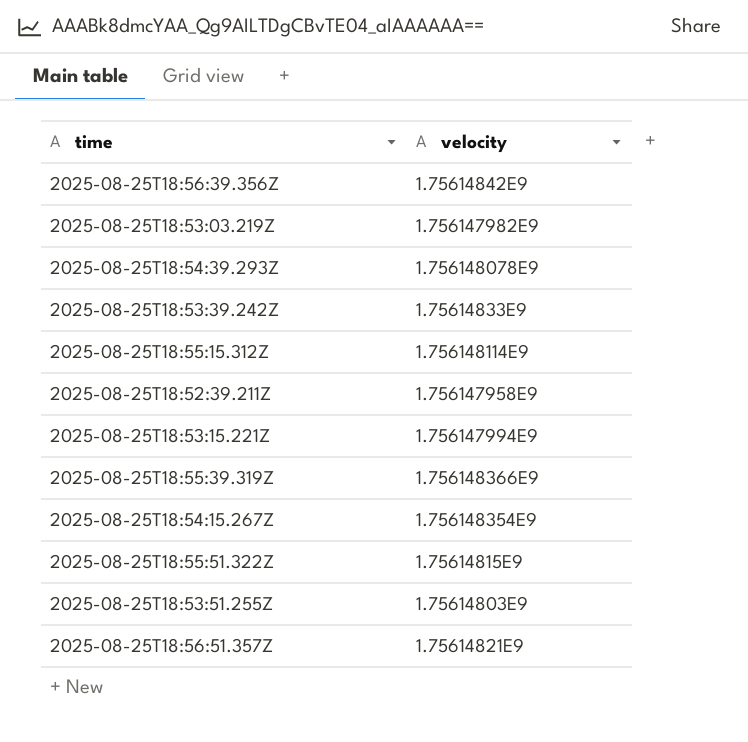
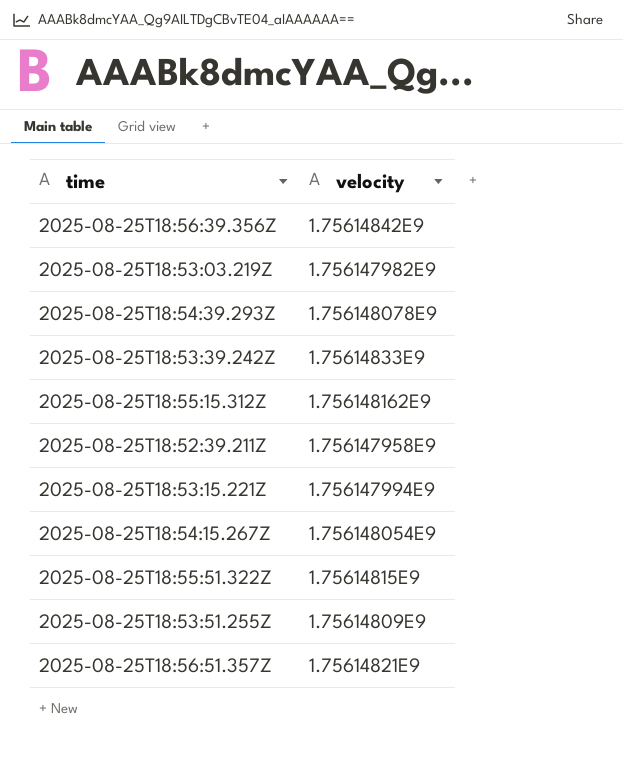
row 2025-08-25T18:55:39.319Z: 1.756148366E9 -> none
2025-08-25T18:55:15.312Z | velocity: 1.756148114E9 -> 1.756148162E9
2025-08-25T18:54:15.267Z | velocity: 1.756148354E9 -> 1.756148054E9
2025-08-25T18:53:51.255Z | velocity: 1.75614803E9 -> 1.75614809E9

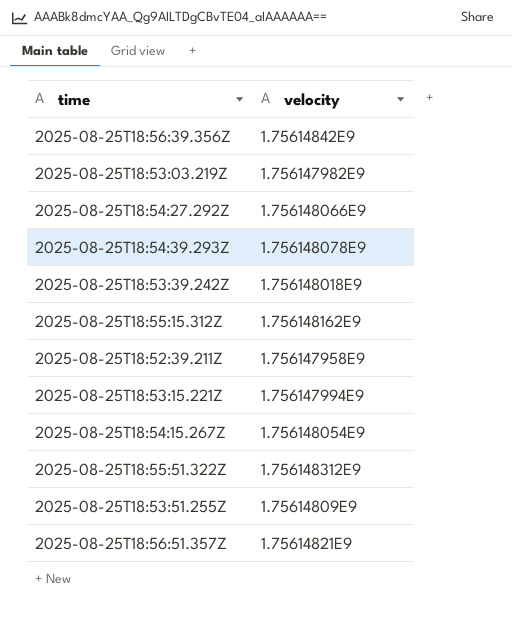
row 2025-08-25T18:54:27.292Z: none -> 1.756148066E9
2025-08-25T18:53:39.242Z | velocity: 1.75614833E9 -> 1.756148018E9
2025-08-25T18:55:51.322Z | velocity: 1.75614815E9 -> 1.756148312E9

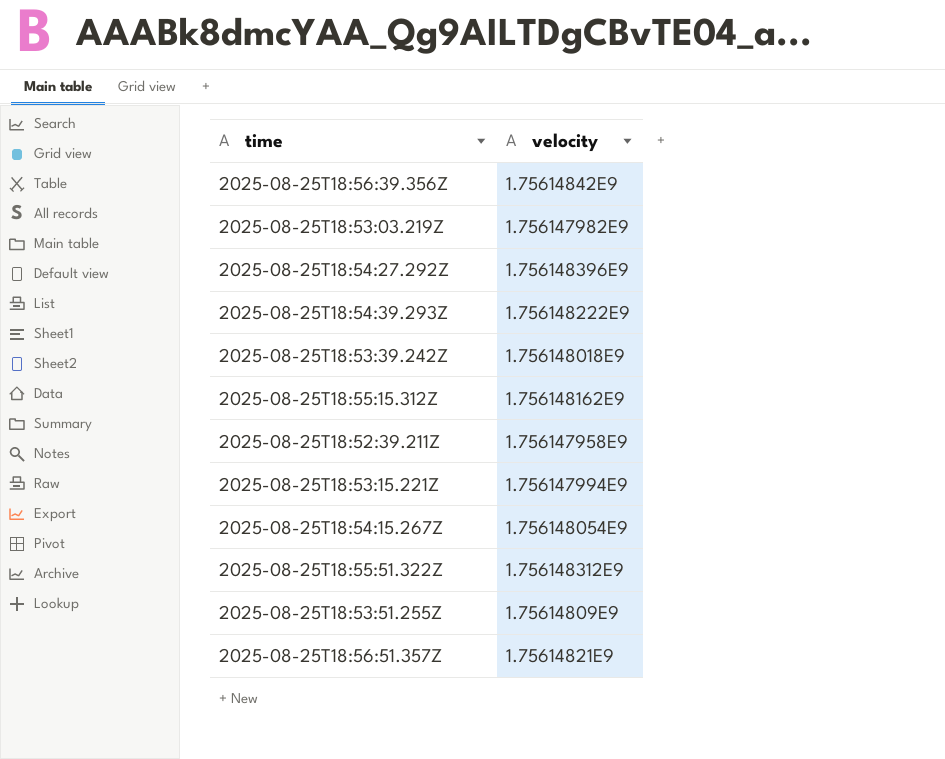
2025-08-25T18:54:27.292Z | velocity: 1.756148066E9 -> 1.756148396E9
2025-08-25T18:54:39.293Z | velocity: 1.756148078E9 -> 1.756148222E9

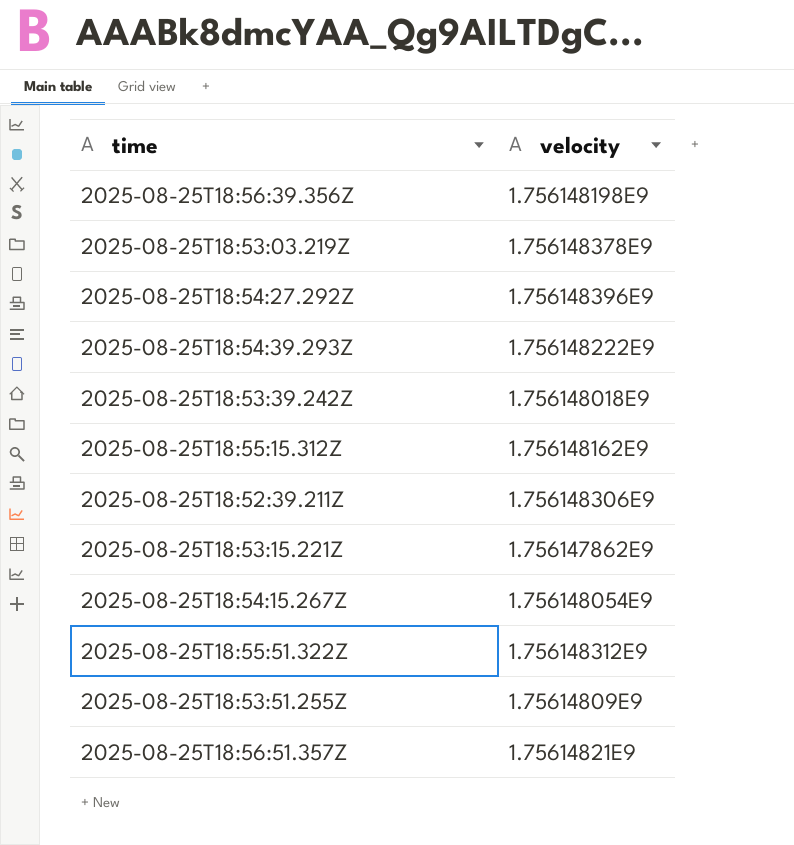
2025-08-25T18:56:39.356Z | velocity: 1.75614842E9 -> 1.756148198E9
2025-08-25T18:53:03.219Z | velocity: 1.756147982E9 -> 1.756148378E9
2025-08-25T18:52:39.211Z | velocity: 1.756147958E9 -> 1.756148306E9
2025-08-25T18:53:15.221Z | velocity: 1.756147994E9 -> 1.756147862E9

